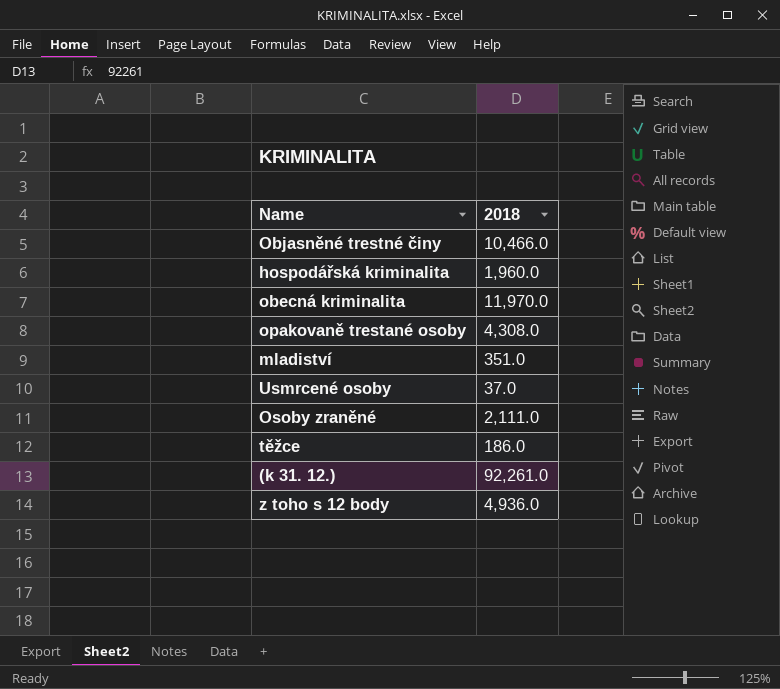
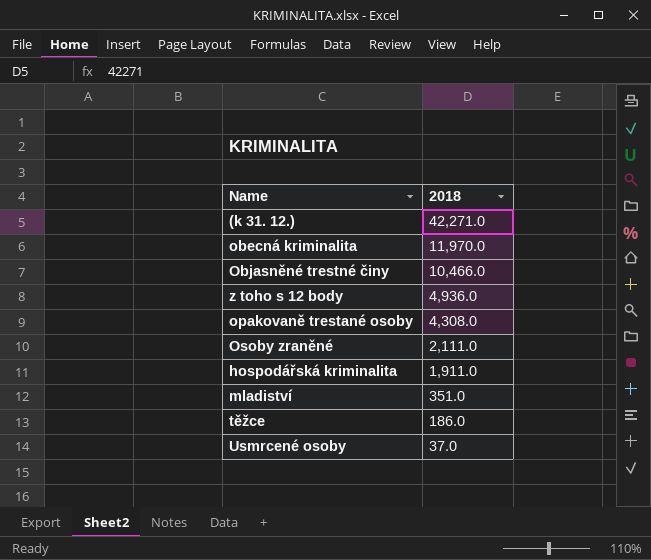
row order: none -> 2018 descending
(k 31. 12.) | 2018: 92,261.0 -> 42,271.0
hospodářská kriminalita | 2018: 1,960.0 -> 1,911.0

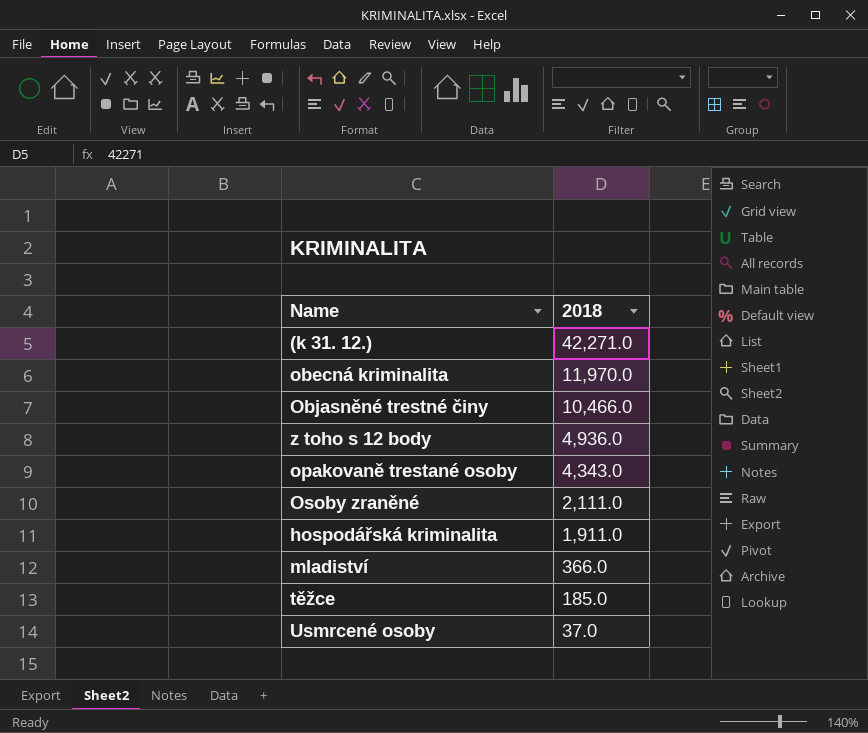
opakovaně trestané osoby | 2018: 4,308.0 -> 4,343.0
mladiství | 2018: 351.0 -> 366.0
těžce | 2018: 186.0 -> 185.0

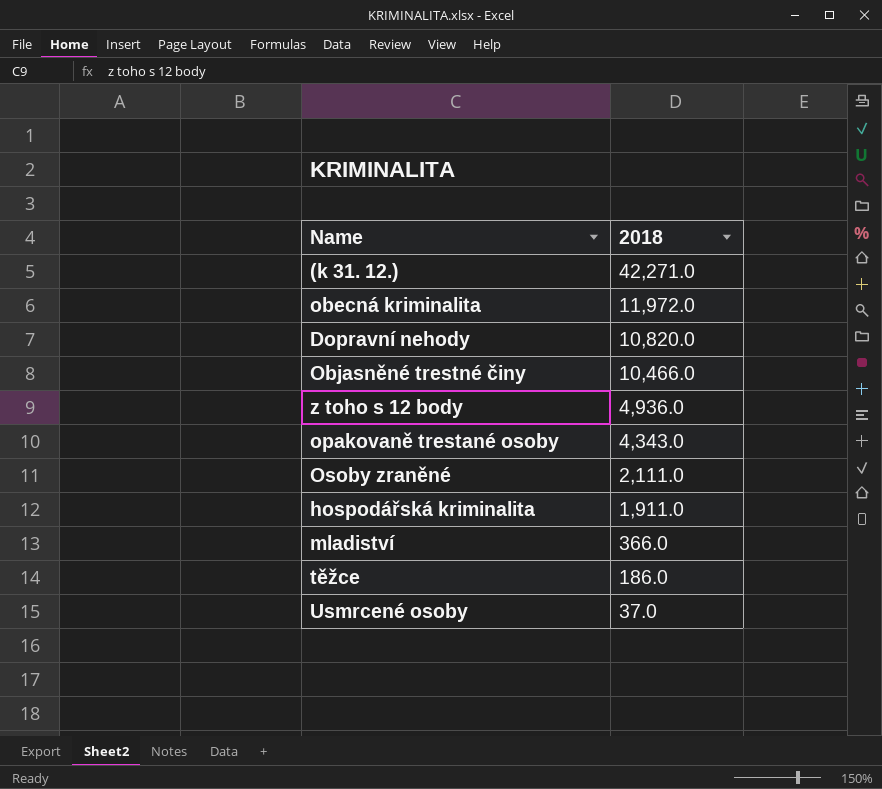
obecná kriminalita | 2018: 11,970.0 -> 11,972.0
row Dopravní nehody: none -> 10,820.0
těžce | 2018: 185.0 -> 186.0

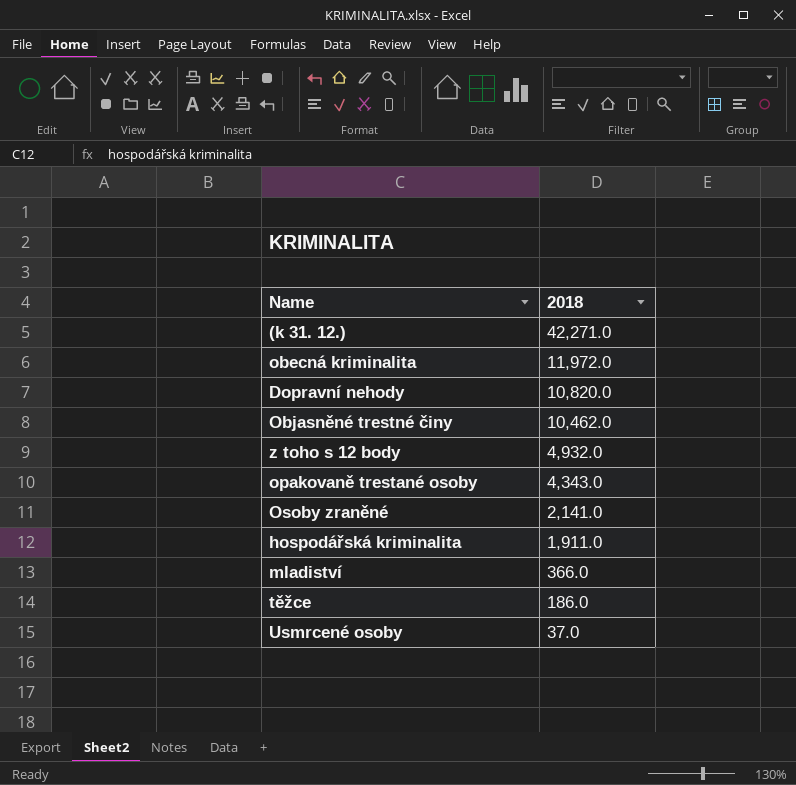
Objasněné trestné činy | 2018: 10,466.0 -> 10,462.0
z toho s 12 body | 2018: 4,936.0 -> 4,932.0
Osoby zraněné | 2018: 2,111.0 -> 2,141.0

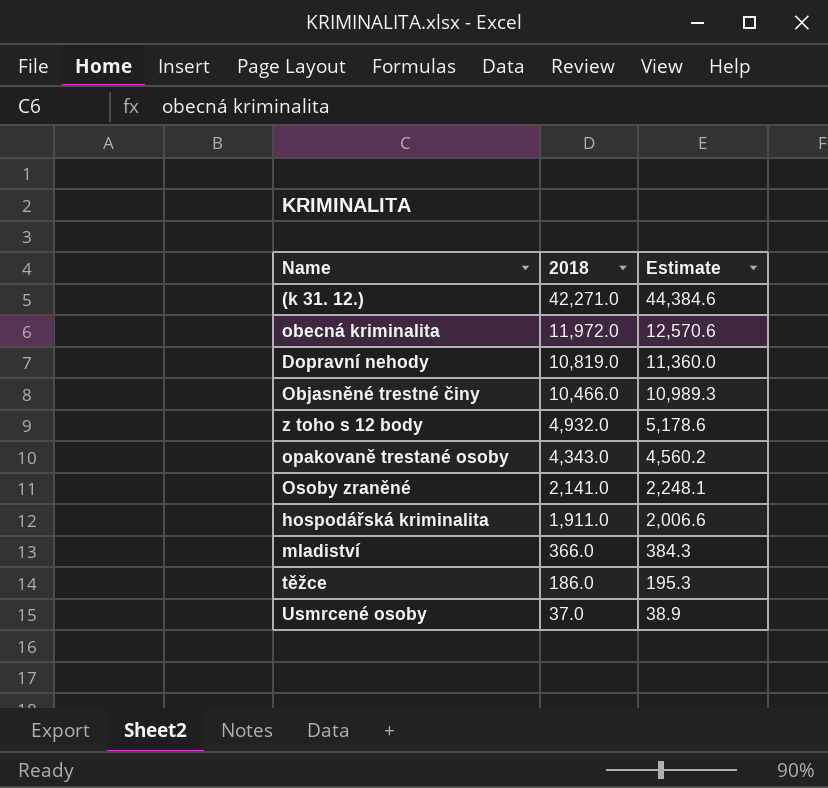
column Estimate | formula: none -> [2018] * 1.05
Dopravní nehody | 2018: 10,820.0 -> 10,819.0
Objasněné trestné činy | 2018: 10,462.0 -> 10,466.0

